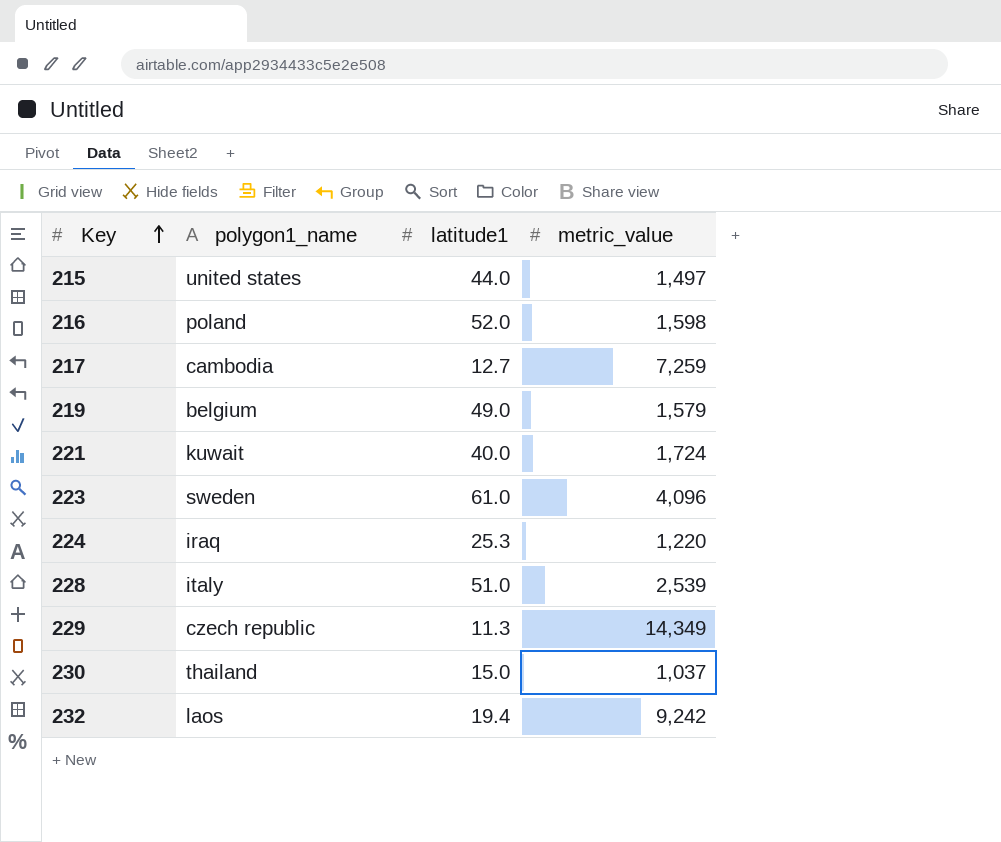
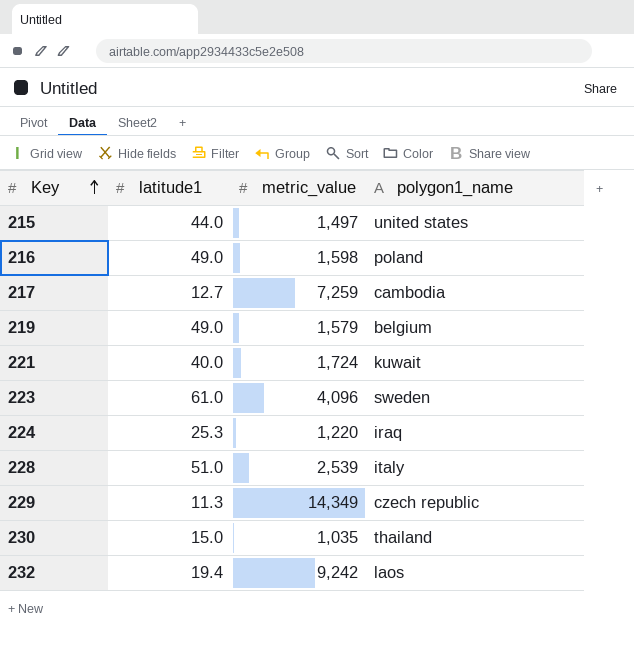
column polygon1_name | position: 2 -> 4
216 | latitude1: 52.0 -> 49.0
230 | metric_value: 1,037 -> 1,035

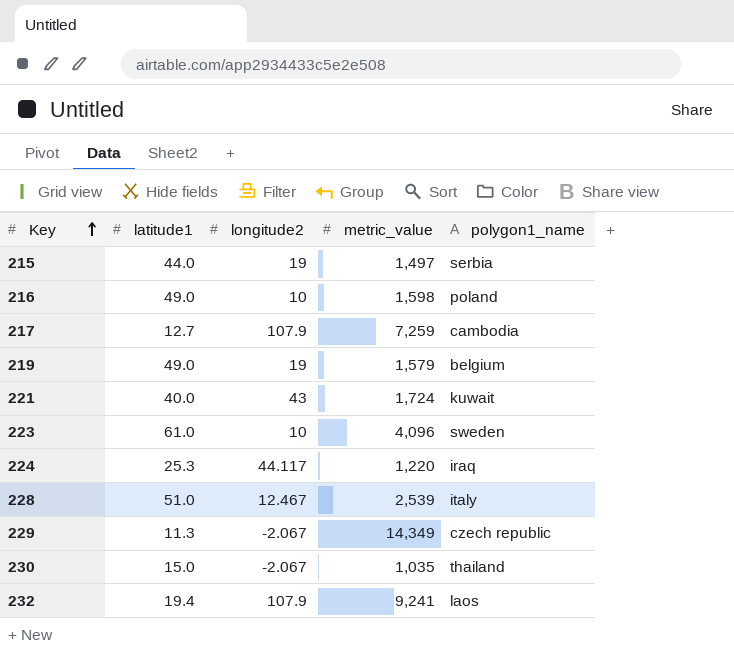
column longitude2 | position: none -> 3
215 | polygon1_name: united states -> serbia
232 | metric_value: 9,242 -> 9,241

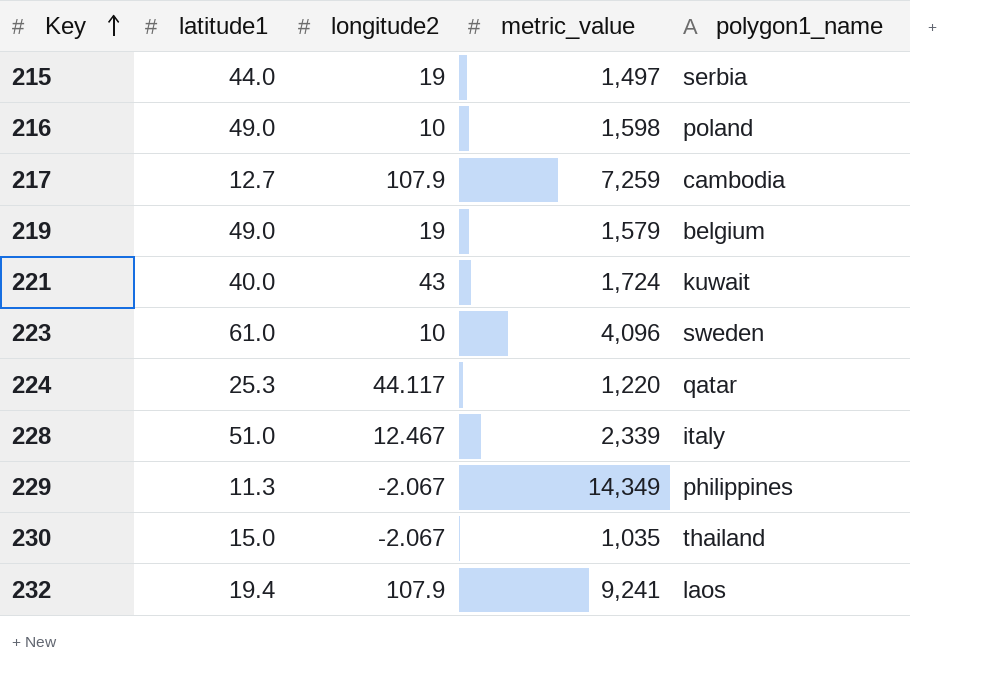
224 | polygon1_name: iraq -> qatar
228 | metric_value: 2,539 -> 2,339
229 | polygon1_name: czech republic -> philippines

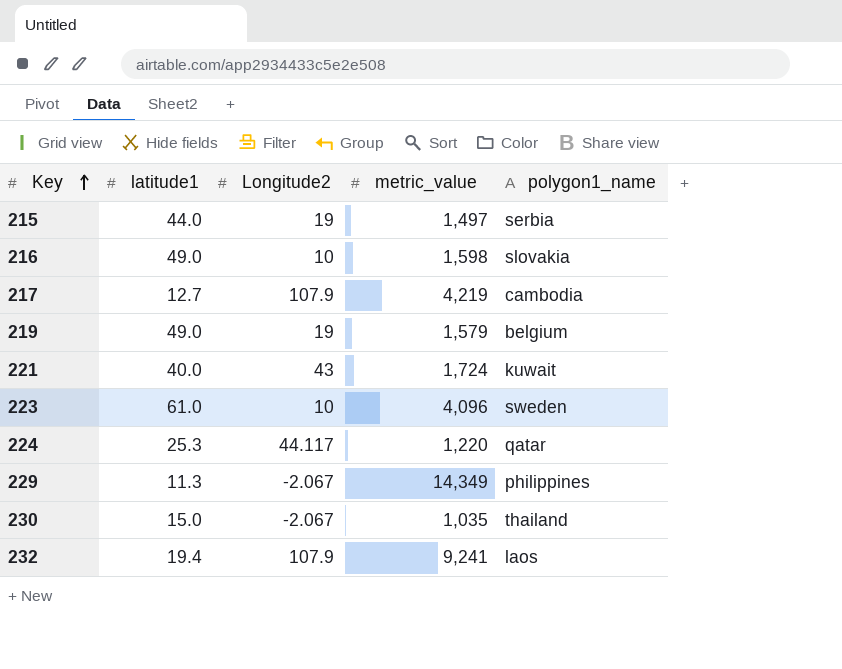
column name: longitude2 -> Longitude2
row 228: 51.0 | 12.467 | 2,339 | italy -> none
216 | polygon1_name: poland -> slovakia
217 | metric_value: 7,259 -> 4,219

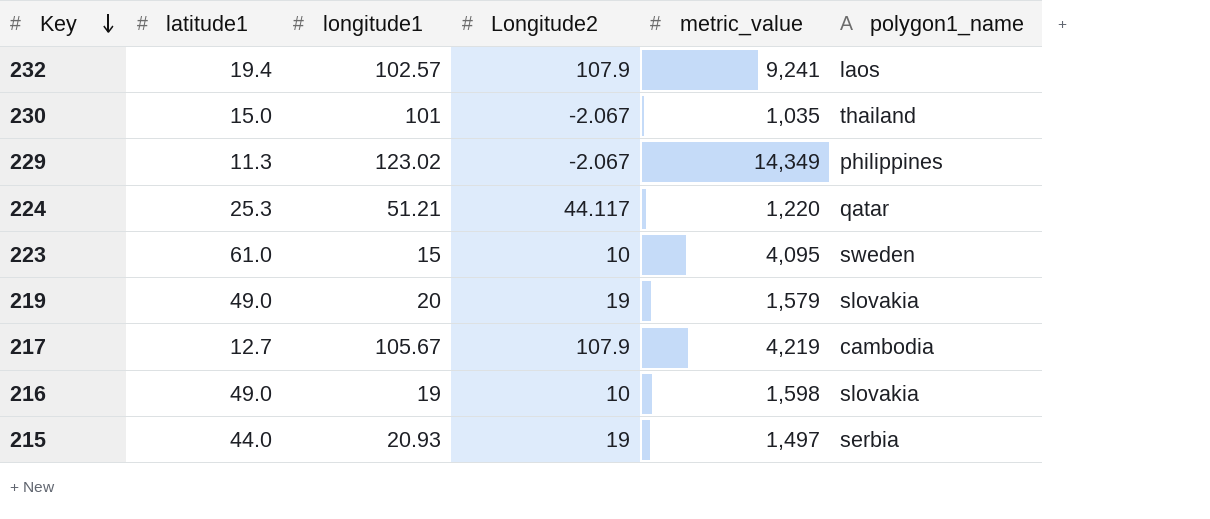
row order: Key ascending -> Key descending
column longitude1 | position: none -> 3
row 221: 40.0 | 43 | 1,724 | kuwait -> none
223 | metric_value: 4,096 -> 4,095
219 | polygon1_name: belgium -> slovakia

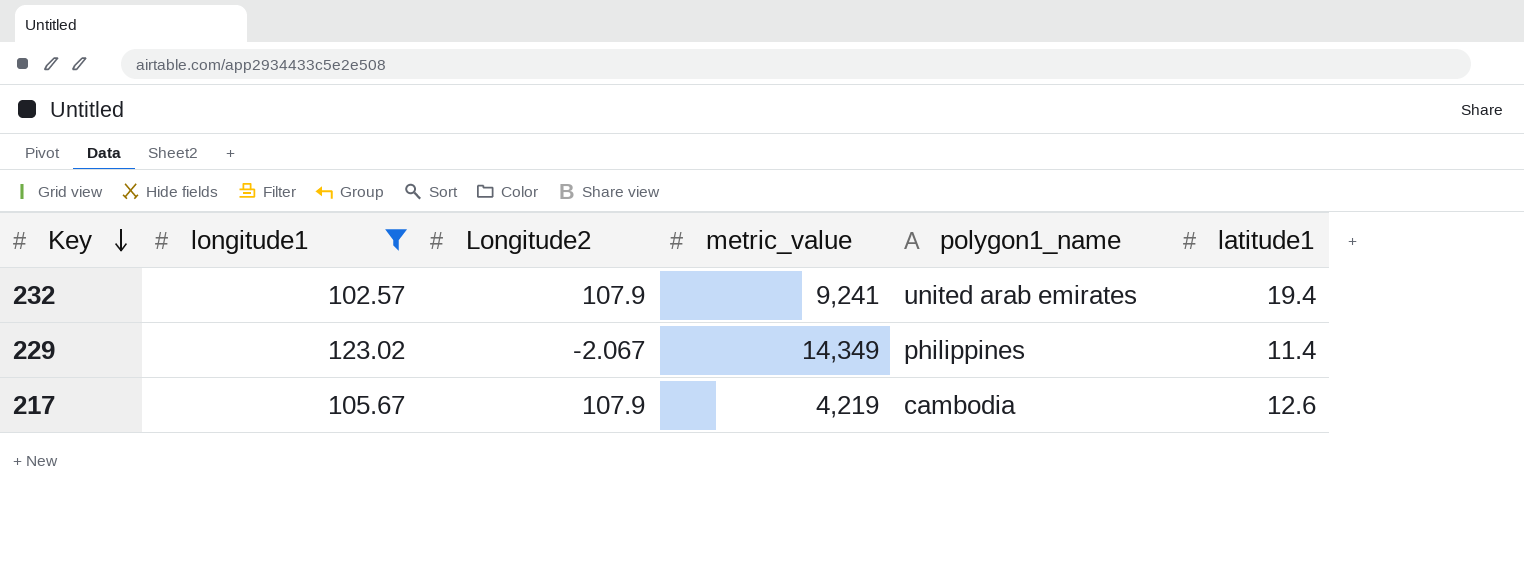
filter: none -> longitude1 >= 102.57
column latitude1 | position: 2 -> 6
232 | polygon1_name: laos -> united arab emirates
229 | latitude1: 11.3 -> 11.4
217 | latitude1: 12.7 -> 12.6

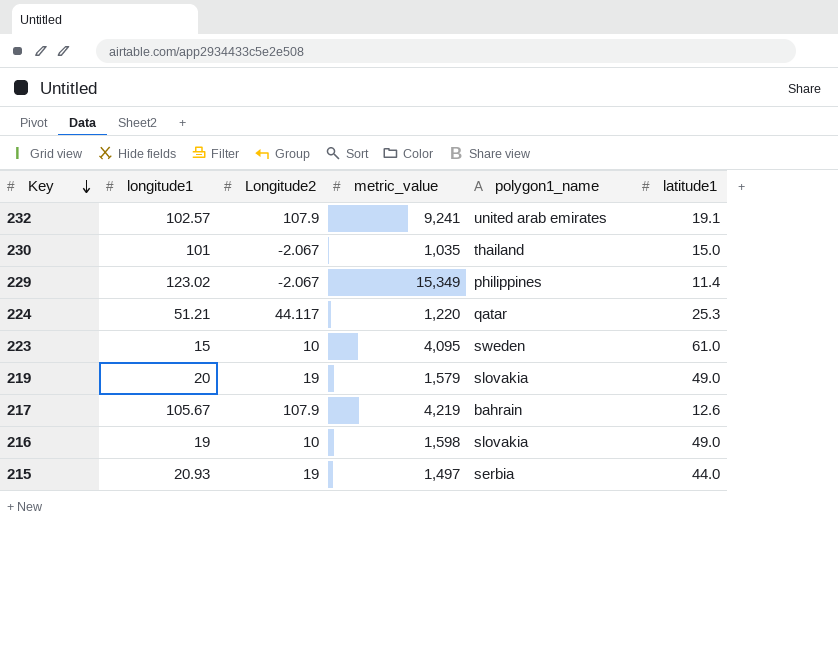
filter: longitude1 >= 102.57 -> none
232 | latitude1: 19.4 -> 19.1
229 | metric_value: 14,349 -> 15,349
217 | polygon1_name: cambodia -> bahrain

